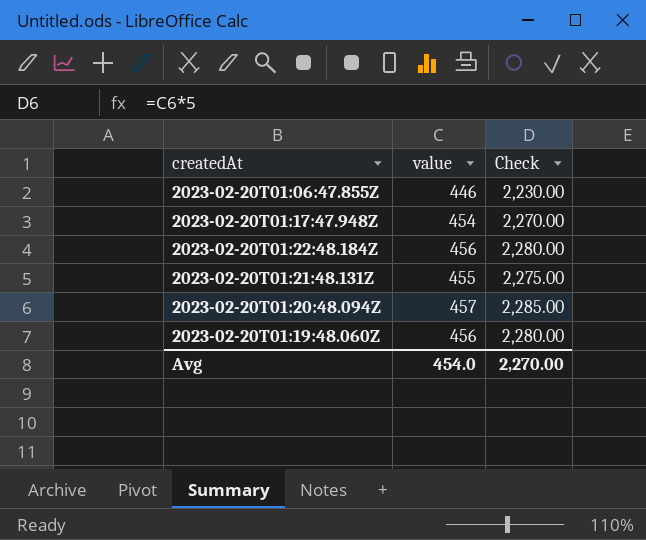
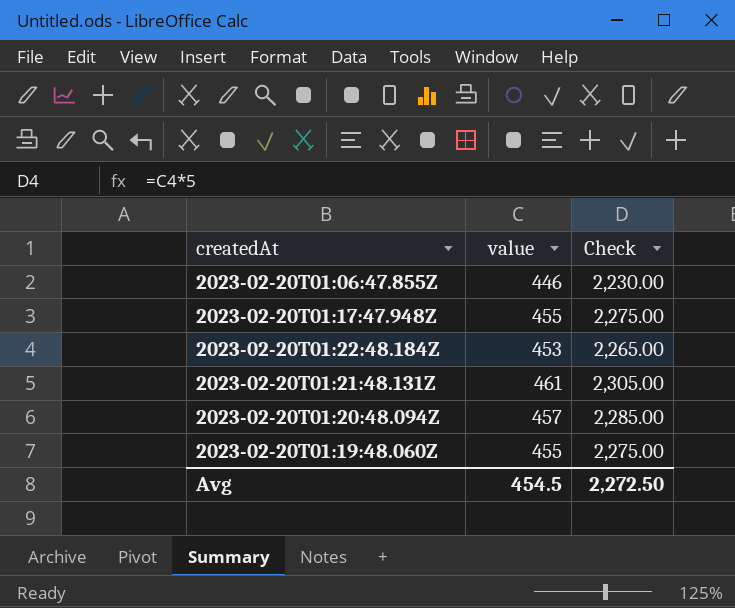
2023-02-20T01:17:47.948Z | value: 454 -> 455
2023-02-20T01:17:47.948Z | Check: 2,270.00 -> 2,275.00
2023-02-20T01:22:48.184Z | value: 456 -> 453
2023-02-20T01:22:48.184Z | Check: 2,280.00 -> 2,265.00
2023-02-20T01:21:48.131Z | value: 455 -> 461
2023-02-20T01:21:48.131Z | Check: 2,275.00 -> 2,305.00
2023-02-20T01:19:48.060Z | value: 456 -> 455
2023-02-20T01:19:48.060Z | Check: 2,280.00 -> 2,275.00
Avg | value: 454.0 -> 454.5
Avg | Check: 2,270.00 -> 2,272.50

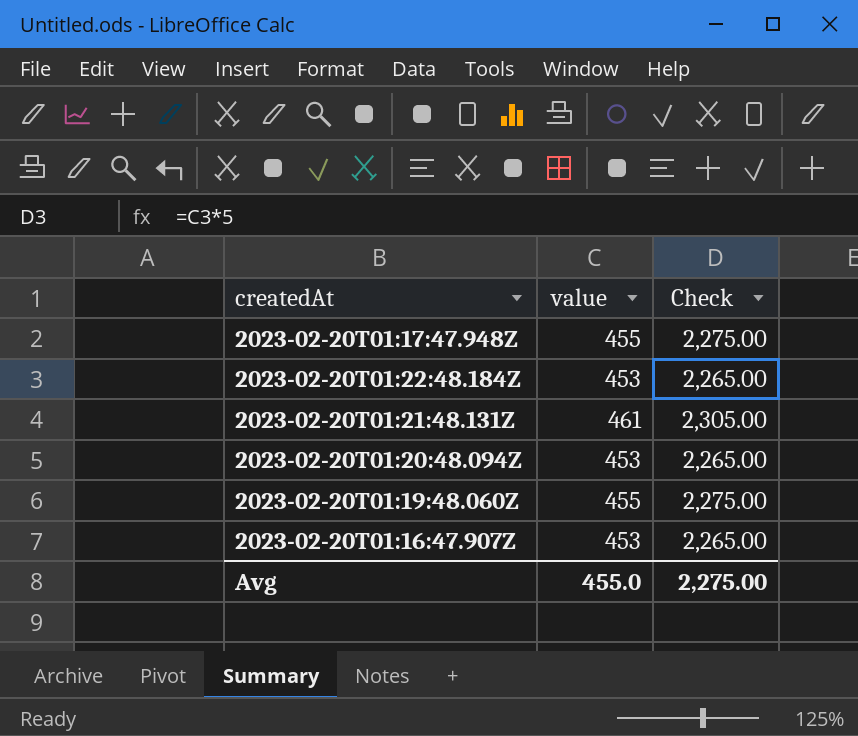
row 2023-02-20T01:06:47.855Z: 446 | 2,230.00 -> none
2023-02-20T01:20:48.094Z | value: 457 -> 453
2023-02-20T01:20:48.094Z | Check: 2,285.00 -> 2,265.00
row 2023-02-20T01:16:47.907Z: none -> 453 | 2,265.00
Avg | value: 454.5 -> 455.0
Avg | Check: 2,272.50 -> 2,275.00

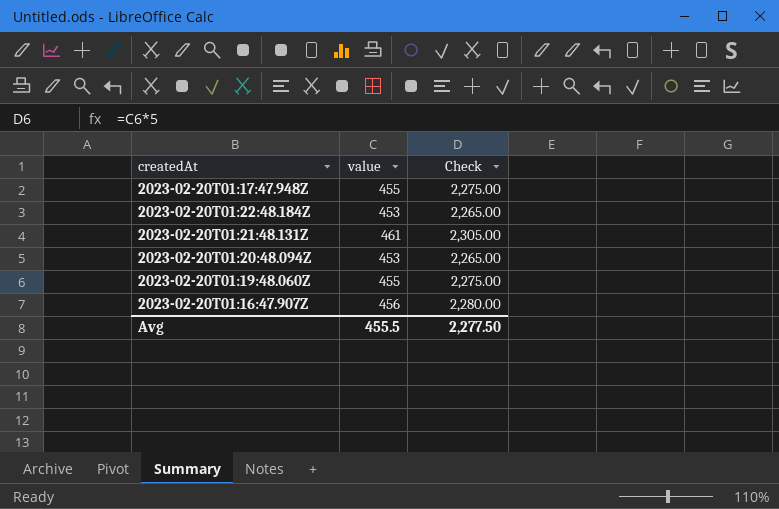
2023-02-20T01:16:47.907Z | value: 453 -> 456
2023-02-20T01:16:47.907Z | Check: 2,265.00 -> 2,280.00
Avg | value: 455.0 -> 455.5
Avg | Check: 2,275.00 -> 2,277.50

